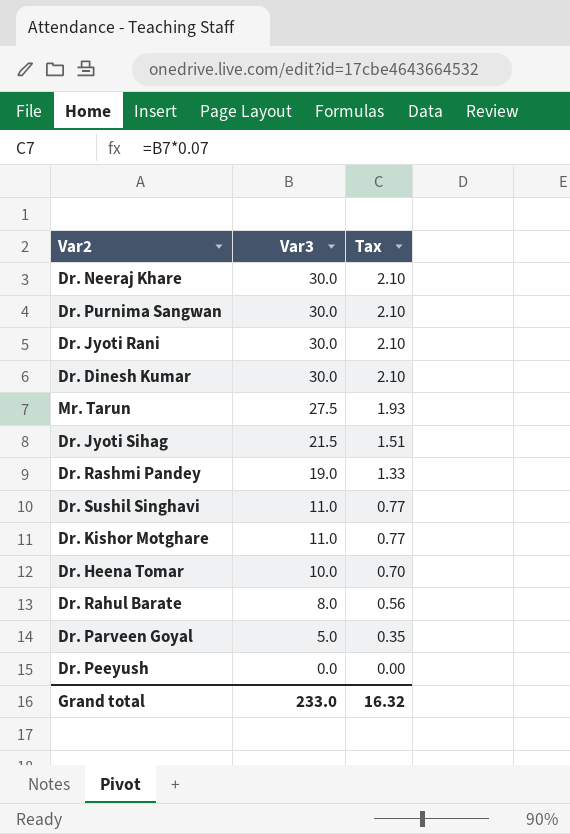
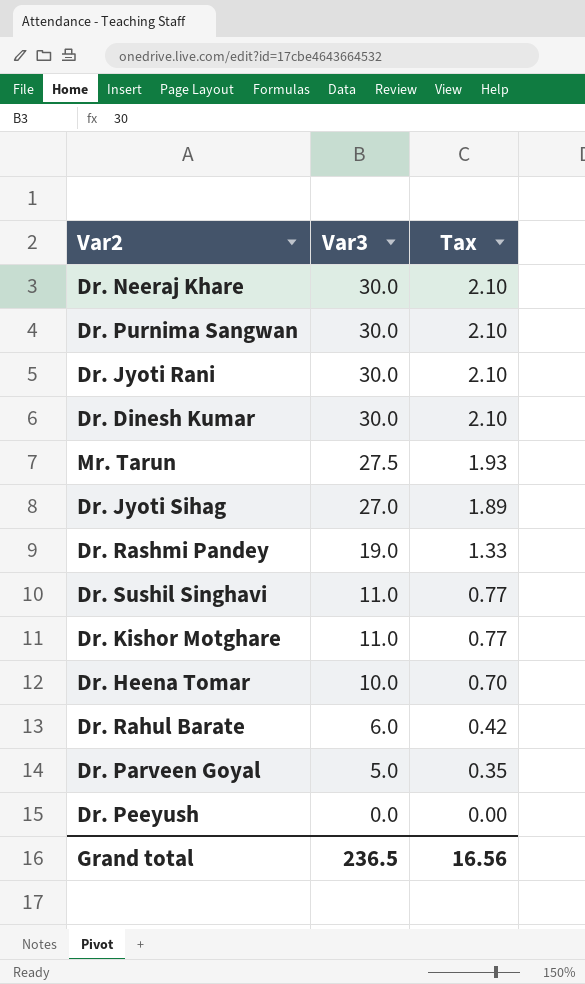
Dr. Jyoti Sihag | Var3: 21.5 -> 27.0
Dr. Jyoti Sihag | Tax: 1.51 -> 1.89
Dr. Rahul Barate | Var3: 8.0 -> 6.0
Dr. Rahul Barate | Tax: 0.56 -> 0.42
Grand total | Var3: 233.0 -> 236.5
Grand total | Tax: 16.32 -> 16.56

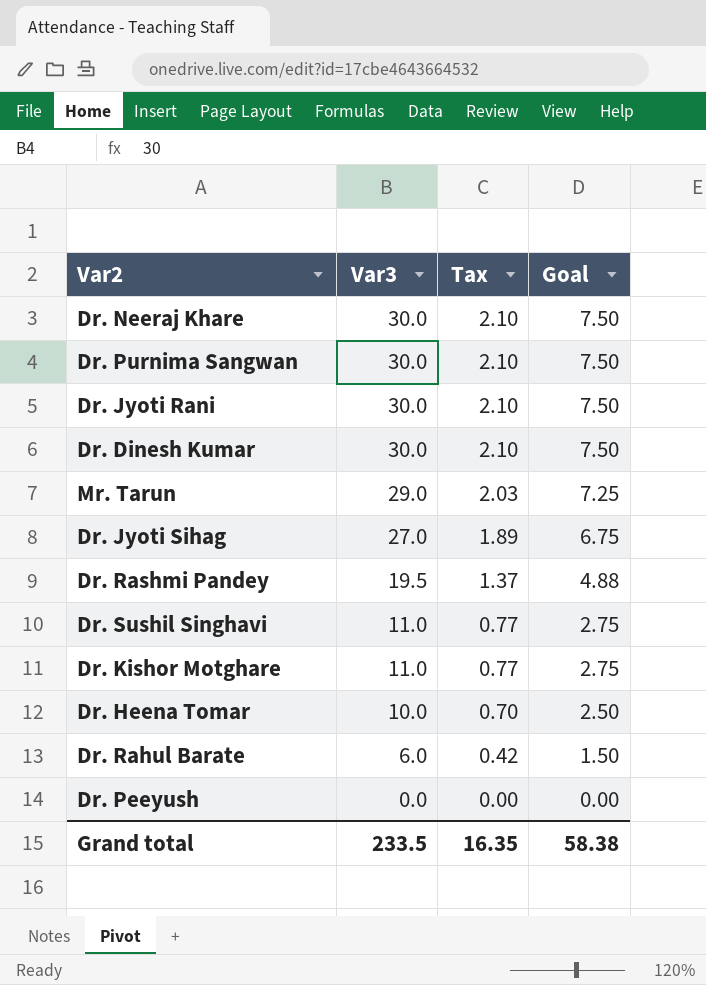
column Goal | formula: none -> [Var3] * 0.25
row Dr. Parveen Goyal: 5.0 | 0.35 -> none
Mr. Tarun | Var3: 27.5 -> 29.0
Mr. Tarun | Tax: 1.93 -> 2.03
Dr. Rashmi Pandey | Var3: 19.0 -> 19.5
Dr. Rashmi Pandey | Tax: 1.33 -> 1.37
Grand total | Var3: 236.5 -> 233.5
Grand total | Tax: 16.56 -> 16.35

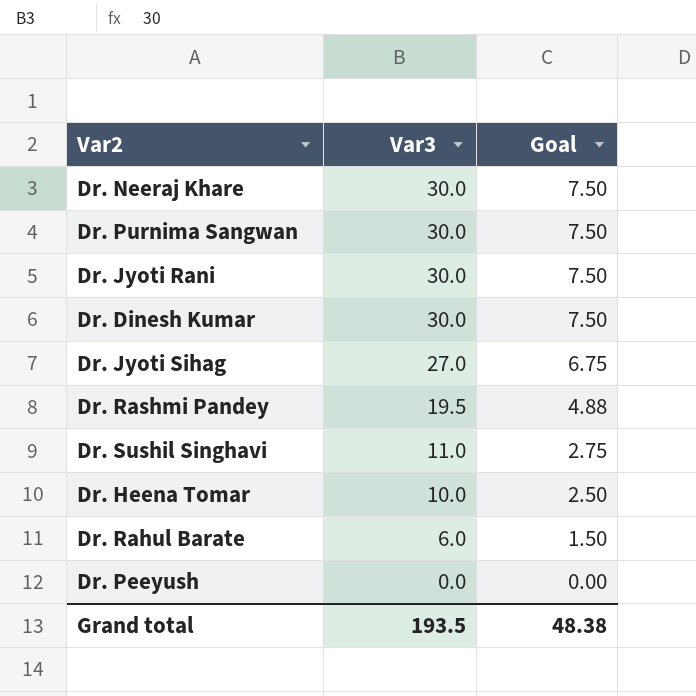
column Tax | formula: [Var3] * 0.07 -> none
row Mr. Tarun: 29.0 | 2.03 | 7.25 -> none
row Dr. Kishor Motghare: 11.0 | 0.77 | 2.75 -> none
Grand total | Var3: 233.5 -> 193.5
Grand total | Goal: 58.38 -> 48.38

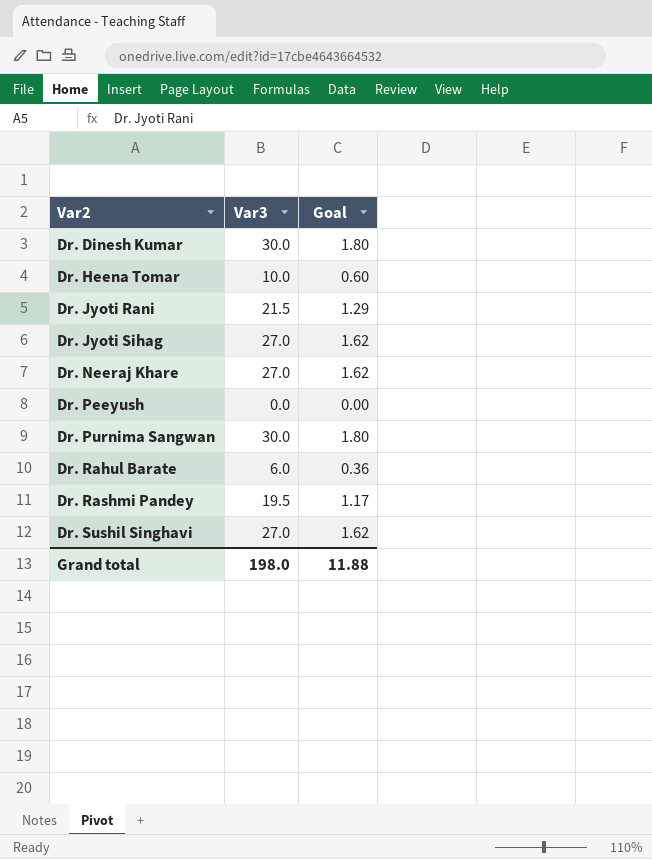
row order: Var3 descending -> Var2 ascending
column Goal | formula: [Var3] * 0.25 -> [Var3] * 0.06
Dr. Jyoti Rani | Var3: 30.0 -> 21.5
Dr. Neeraj Khare | Var3: 30.0 -> 27.0
Dr. Sushil Singhavi | Var3: 11.0 -> 27.0
Grand total | Var3: 193.5 -> 198.0
Grand total | Goal: 48.38 -> 11.88

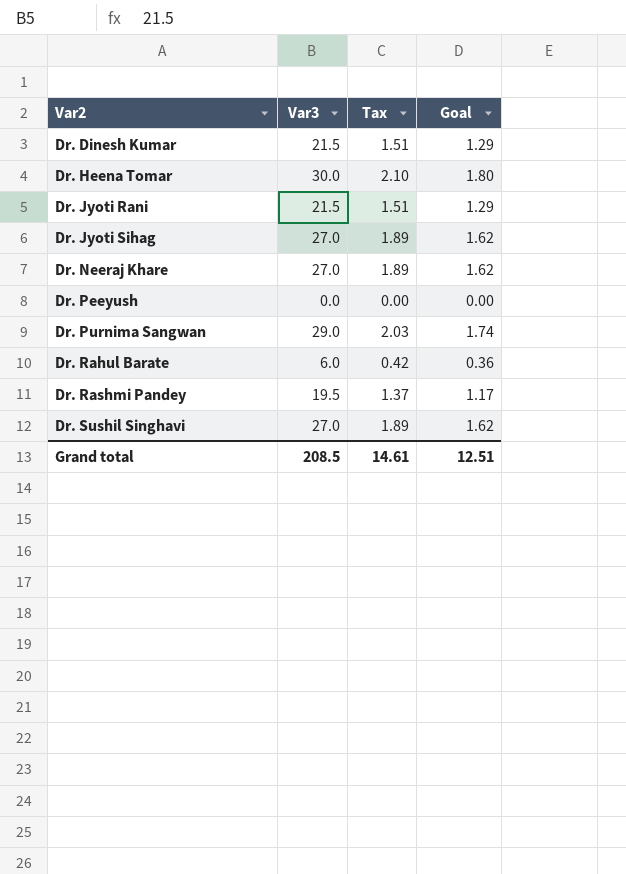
column Tax | formula: none -> [Var3] * 0.07
Dr. Dinesh Kumar | Var3: 30.0 -> 21.5
Dr. Dinesh Kumar | Goal: 1.80 -> 1.29
Dr. Heena Tomar | Var3: 10.0 -> 30.0
Dr. Heena Tomar | Goal: 0.60 -> 1.80
Dr. Purnima Sangwan | Var3: 30.0 -> 29.0
Dr. Purnima Sangwan | Goal: 1.80 -> 1.74
Grand total | Var3: 198.0 -> 208.5
Grand total | Goal: 11.88 -> 12.51

